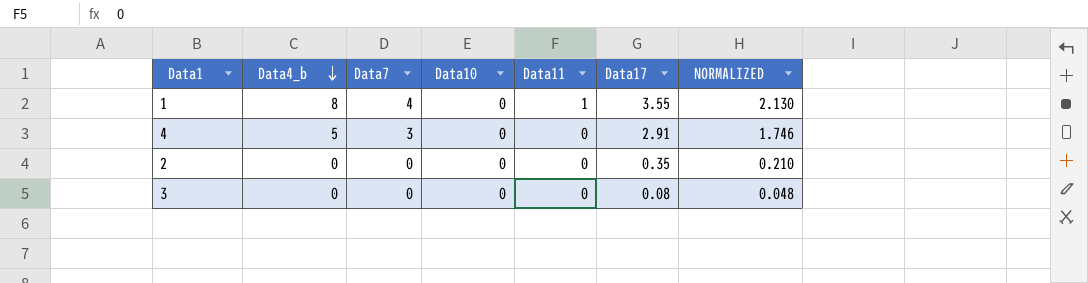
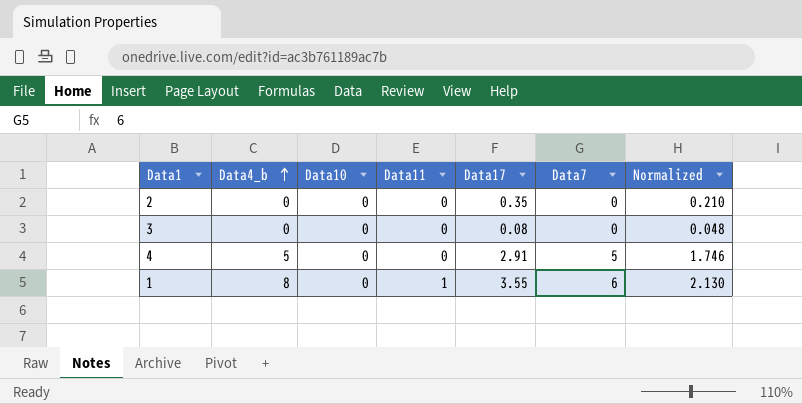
row order: Data4_b descending -> Data4_b ascending
column Data7 | position: 3 -> 6
column name: NORMALIZED -> Normalized
4 | Data7: 3 -> 5
1 | Data7: 4 -> 6

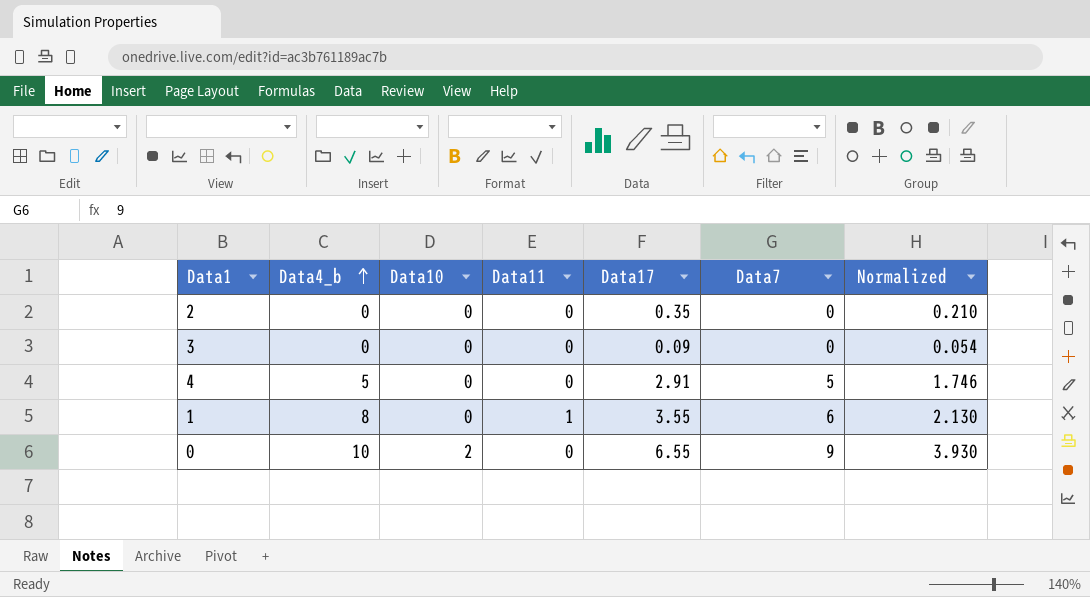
3 | Data17: 0.08 -> 0.09
3 | Normalized: 0.048 -> 0.054
row 0: none -> 10 | 2 | 0 | 6.55 | 9 | 3.930

